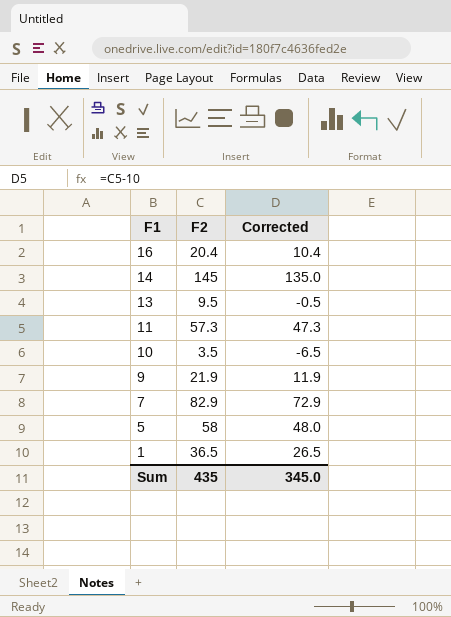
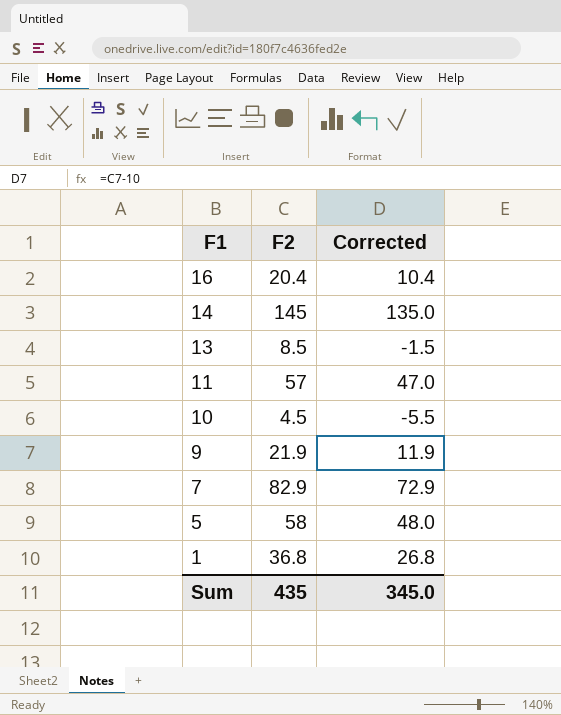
13 | F2: 9.5 -> 8.5
13 | Corrected: -0.5 -> -1.5
11 | F2: 57.3 -> 57
11 | Corrected: 47.3 -> 47.0
10 | F2: 3.5 -> 4.5
10 | Corrected: -6.5 -> -5.5
1 | F2: 36.5 -> 36.8
1 | Corrected: 26.5 -> 26.8

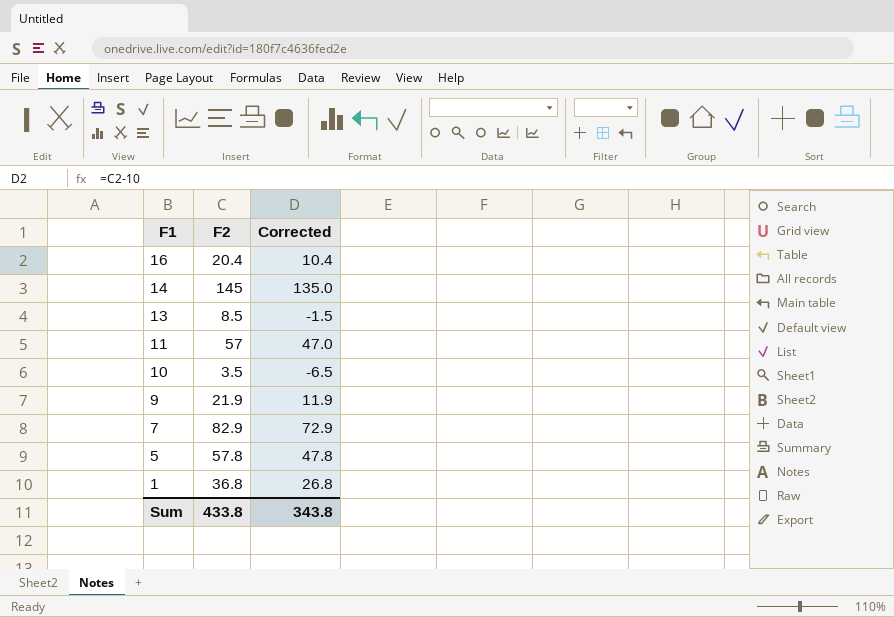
10 | F2: 4.5 -> 3.5
10 | Corrected: -5.5 -> -6.5
5 | F2: 58 -> 57.8
5 | Corrected: 48.0 -> 47.8
Sum | F2: 435 -> 433.8
Sum | Corrected: 345.0 -> 343.8

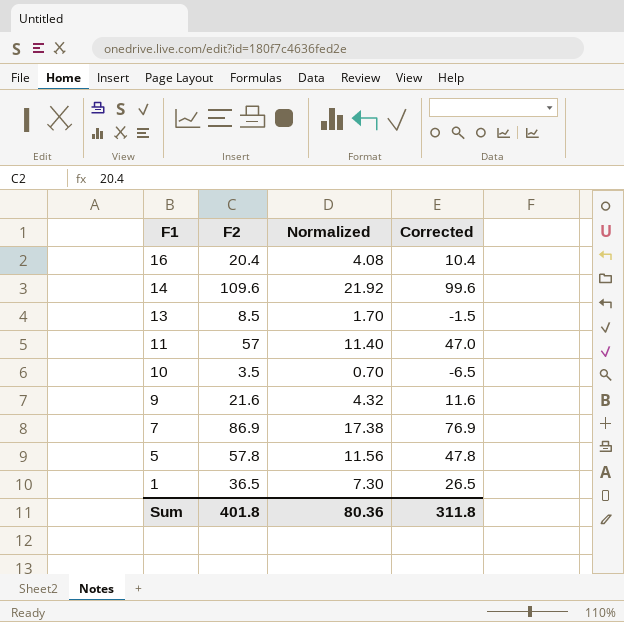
column Normalized | formula: none -> [F2] * 0.2
14 | F2: 145 -> 109.6
14 | Corrected: 135.0 -> 99.6
9 | F2: 21.9 -> 21.6
9 | Corrected: 11.9 -> 11.6
7 | F2: 82.9 -> 86.9
7 | Corrected: 72.9 -> 76.9
1 | F2: 36.8 -> 36.5
1 | Corrected: 26.8 -> 26.5
Sum | F2: 433.8 -> 401.8
Sum | Corrected: 343.8 -> 311.8

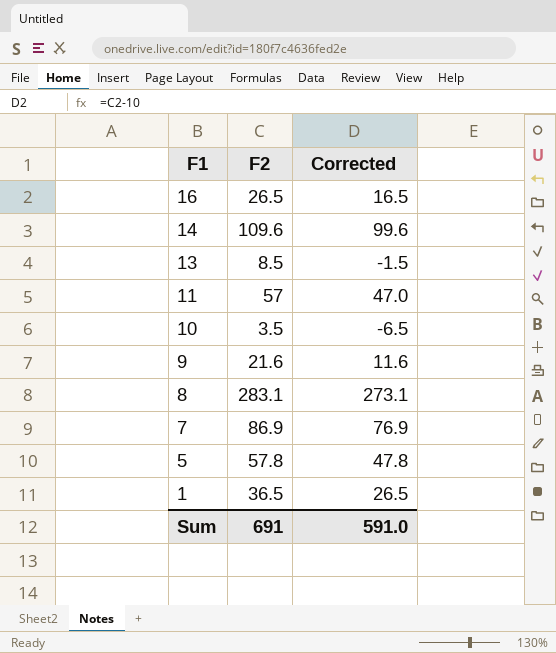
column Normalized | formula: [F2] * 0.2 -> none
16 | F2: 20.4 -> 26.5
16 | Corrected: 10.4 -> 16.5
row 8: none -> 283.1 | 273.1
Sum | F2: 401.8 -> 691
Sum | Corrected: 311.8 -> 591.0

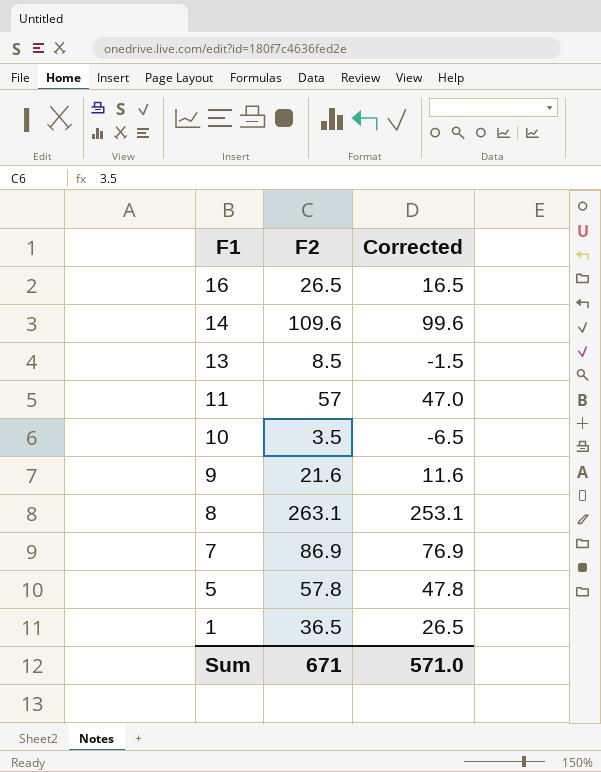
8 | F2: 283.1 -> 263.1
8 | Corrected: 273.1 -> 253.1
Sum | F2: 691 -> 671
Sum | Corrected: 591.0 -> 571.0

